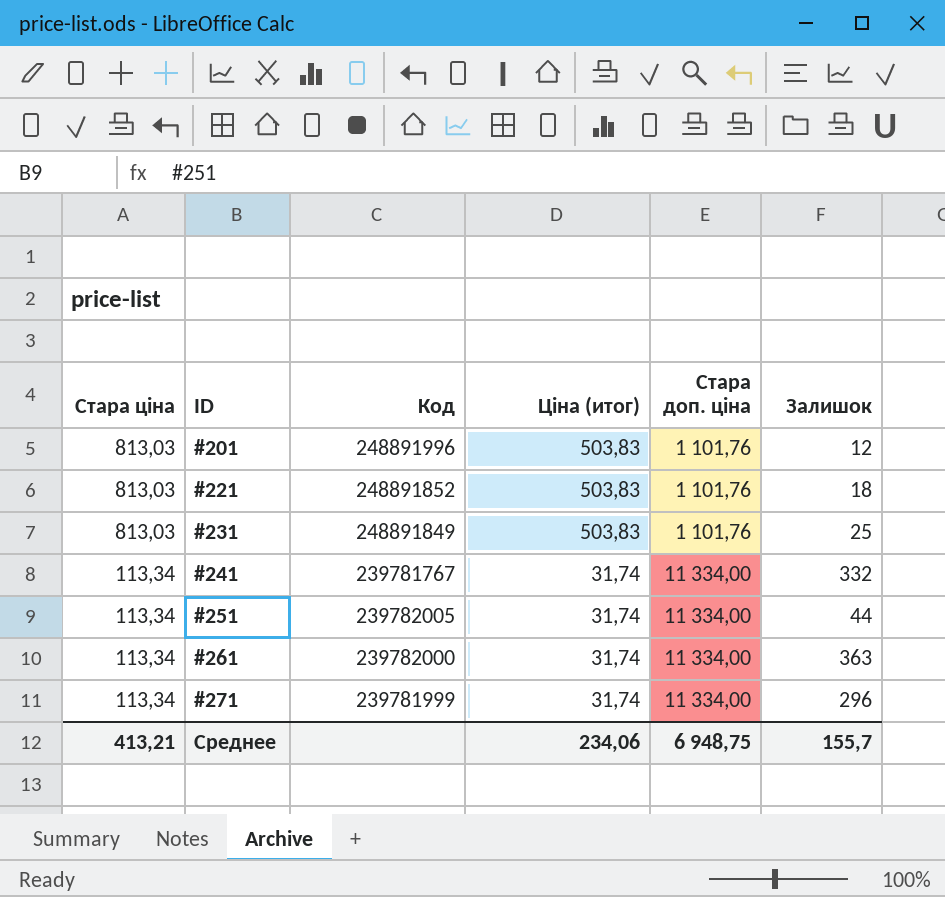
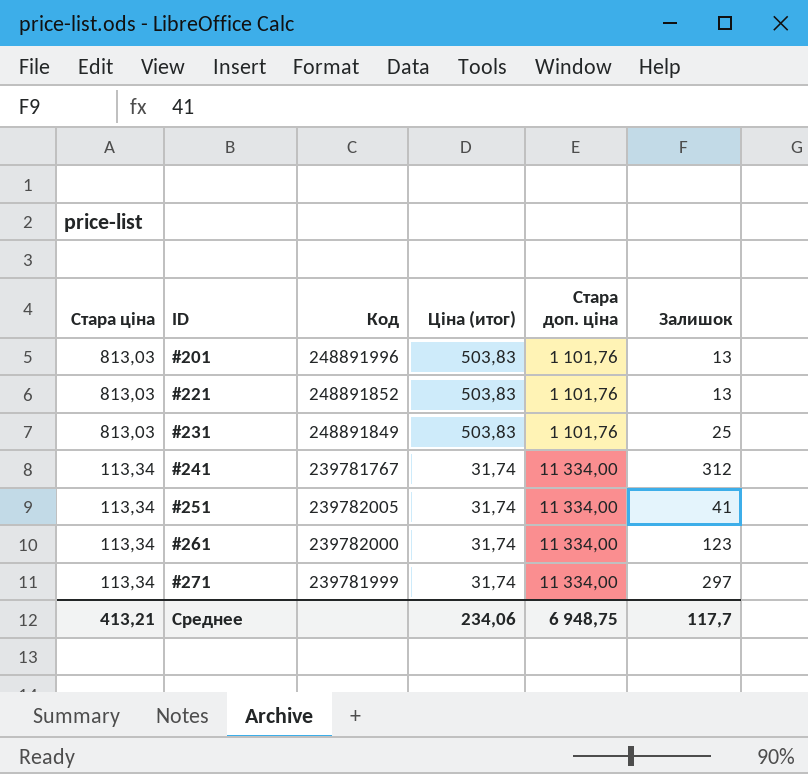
#201 | Залишок: 12 -> 13
#221 | Залишок: 18 -> 13
#241 | Залишок: 332 -> 312
#251 | Залишок: 44 -> 41
#261 | Залишок: 363 -> 123
#271 | Залишок: 296 -> 297
Среднее | Залишок: 155,7 -> 117,7

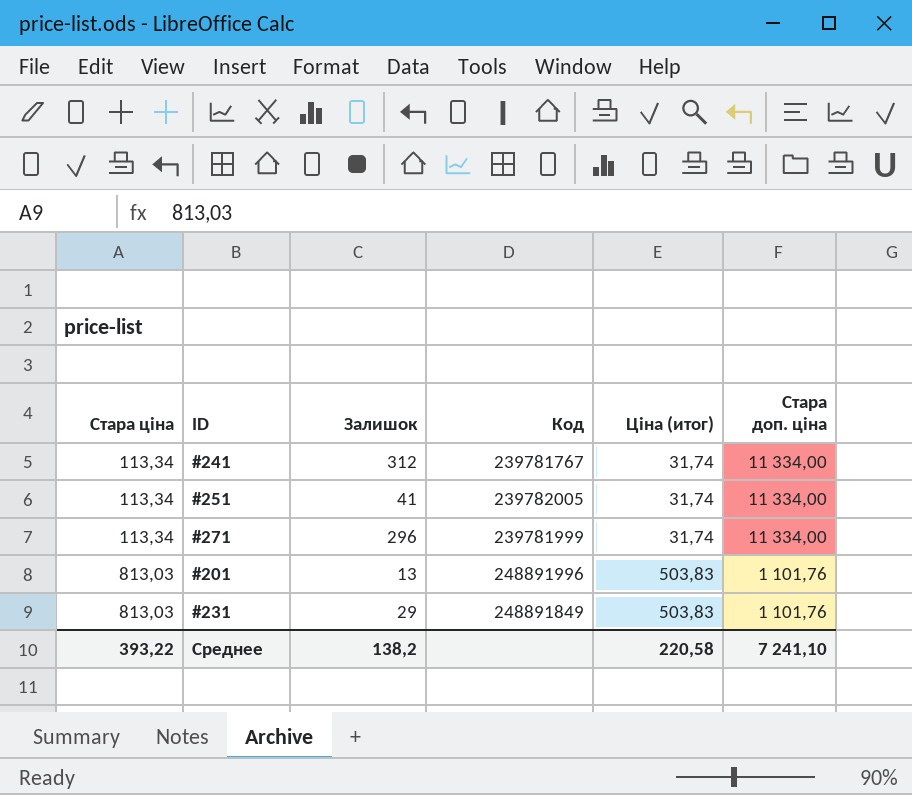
row order: Стара ціна descending -> Стара ціна ascending
column Залишок | position: 6 -> 3
row #221: 813,03 | 248891852 | 503,83 | 1 101,76 | 13 -> none
row #261: 113,34 | 239782000 | 31,74 | 11 334,00 | 123 -> none
#271 | Залишок: 297 -> 296
#231 | Залишок: 25 -> 29
Среднее | Стара ціна: 413,21 -> 393,22
Среднее | Залишок: 117,7 -> 138,2
Среднее | Ціна (итог): 234,06 -> 220,58
Среднее | Стара доп. ціна: 6 948,75 -> 7 241,10

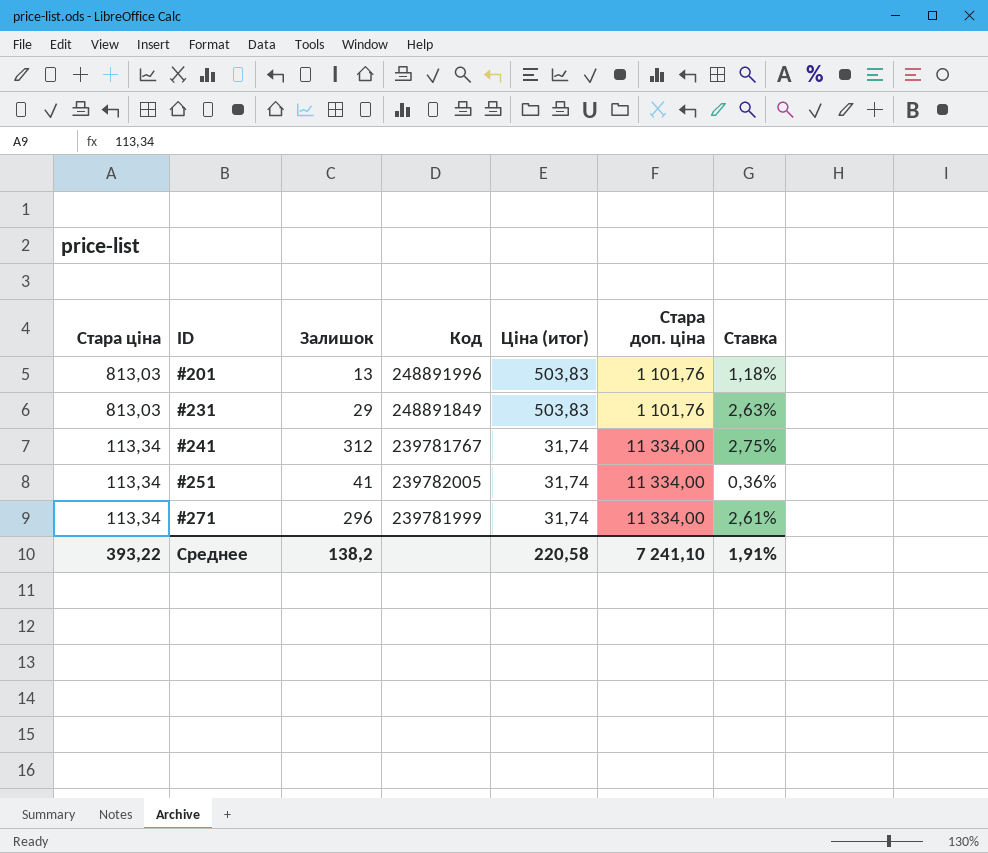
row order: Стара ціна ascending -> Стара ціна descending
column Ставка | formula: none -> [Залишок] / [Стара доп. ціна]

